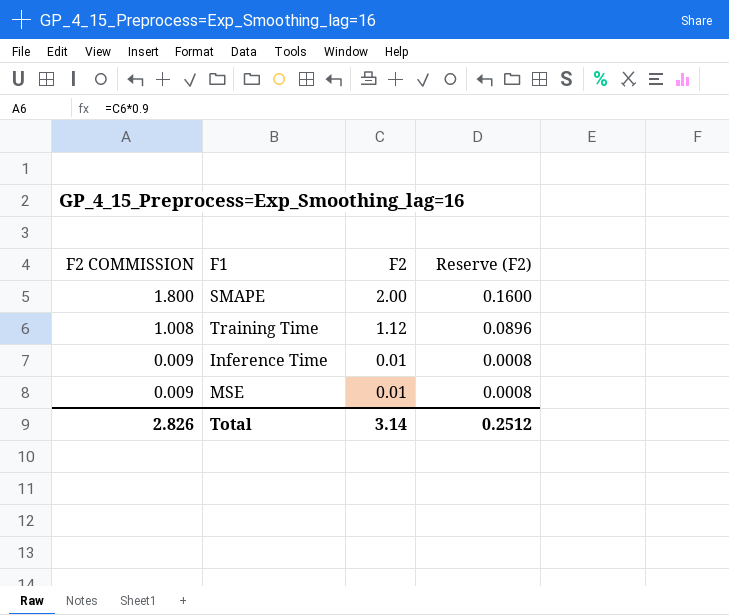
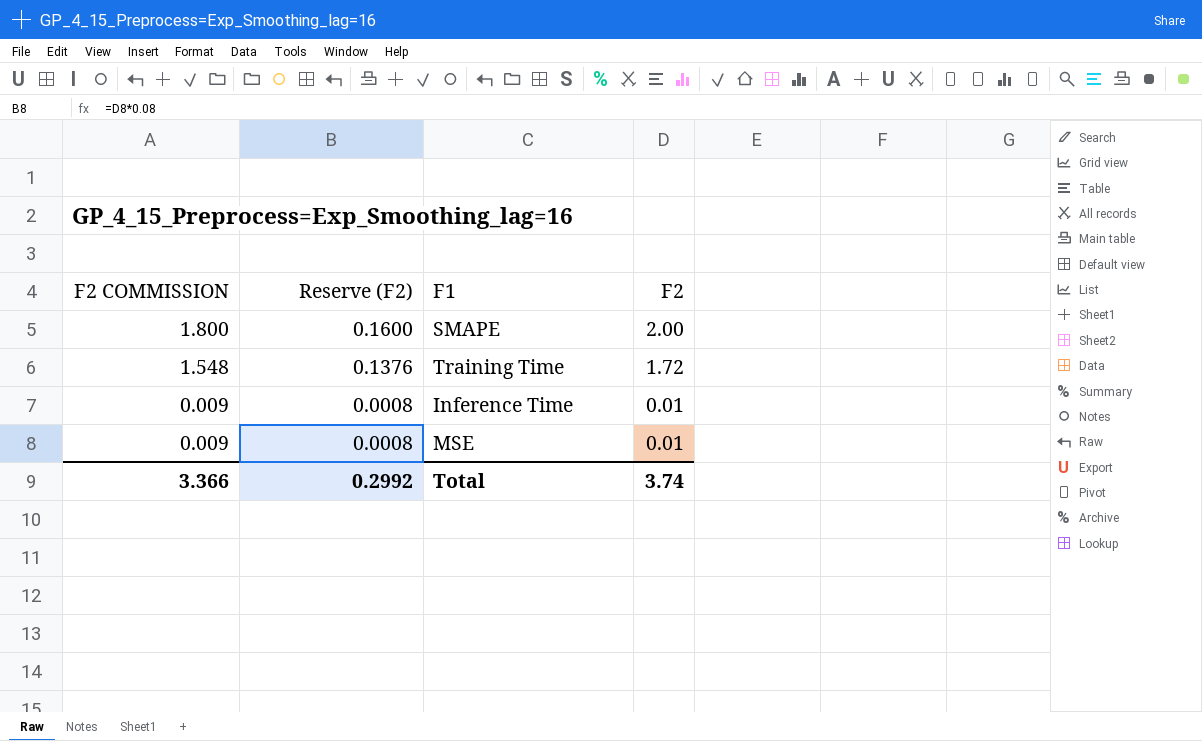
column Reserve (F2) | position: 4 -> 2
Training Time | F2 COMMISSION: 1.008 -> 1.548
Training Time | Reserve (F2): 0.0896 -> 0.1376
Training Time | F2: 1.12 -> 1.72
Total | F2 COMMISSION: 2.826 -> 3.366
Total | Reserve (F2): 0.2512 -> 0.2992
Total | F2: 3.14 -> 3.74

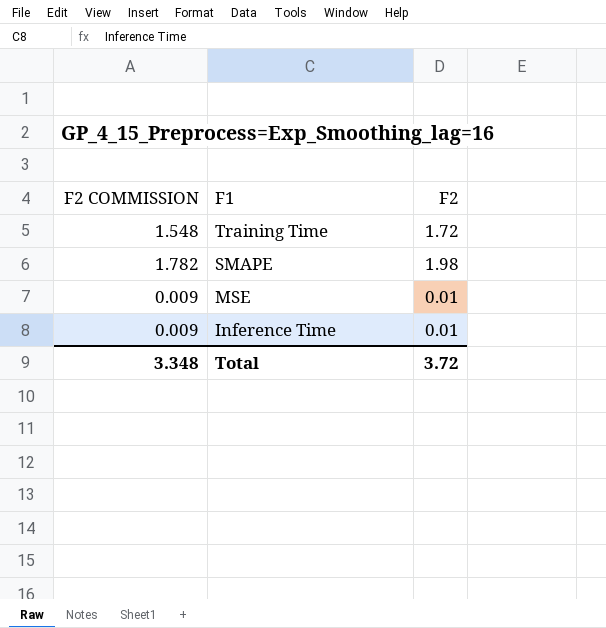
row order: F2 COMMISSION descending -> F1 descending
column Reserve (F2) | formula: [F2] * 0.08 -> none
SMAPE | F2 COMMISSION: 1.800 -> 1.782
SMAPE | F2: 2.00 -> 1.98
Total | F2 COMMISSION: 3.366 -> 3.348
Total | F2: 3.74 -> 3.72

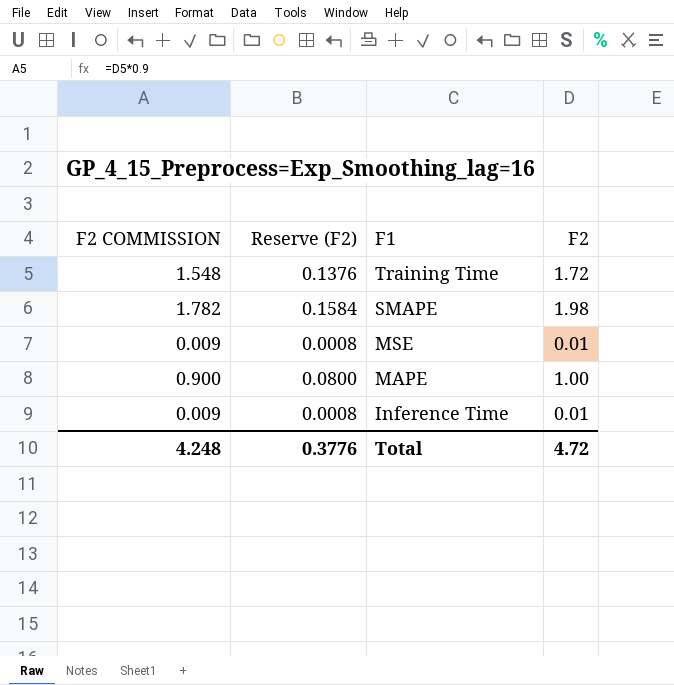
column Reserve (F2) | formula: none -> [F2] * 0.08
row MAPE: none -> 0.900 | 0.0800 | 1.00
Total | F2 COMMISSION: 3.348 -> 4.248
Total | F2: 3.72 -> 4.72

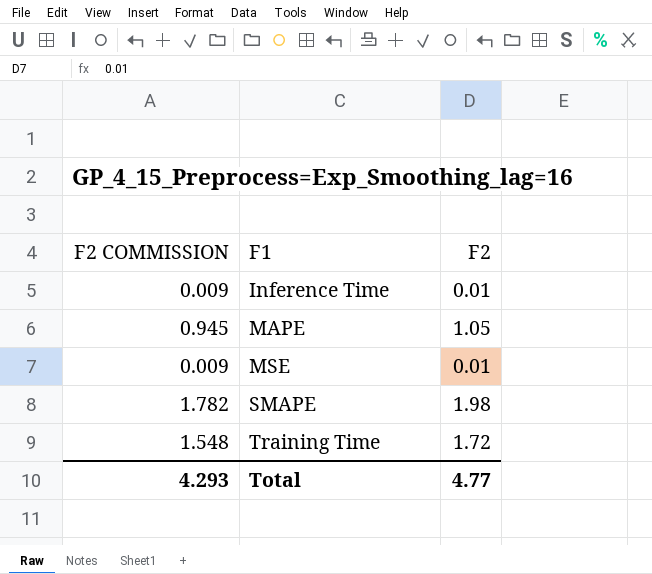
row order: F1 descending -> F1 ascending
column Reserve (F2) | formula: [F2] * 0.08 -> none
MAPE | F2 COMMISSION: 0.900 -> 0.945
MAPE | F2: 1.00 -> 1.05
Total | F2 COMMISSION: 4.248 -> 4.293
Total | F2: 4.72 -> 4.77

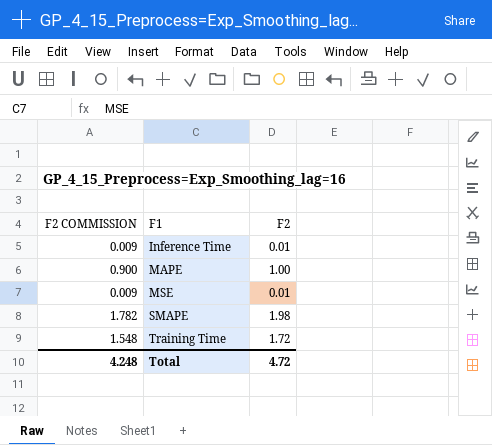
MAPE | F2 COMMISSION: 0.945 -> 0.900
MAPE | F2: 1.05 -> 1.00
Total | F2 COMMISSION: 4.293 -> 4.248
Total | F2: 4.77 -> 4.72

